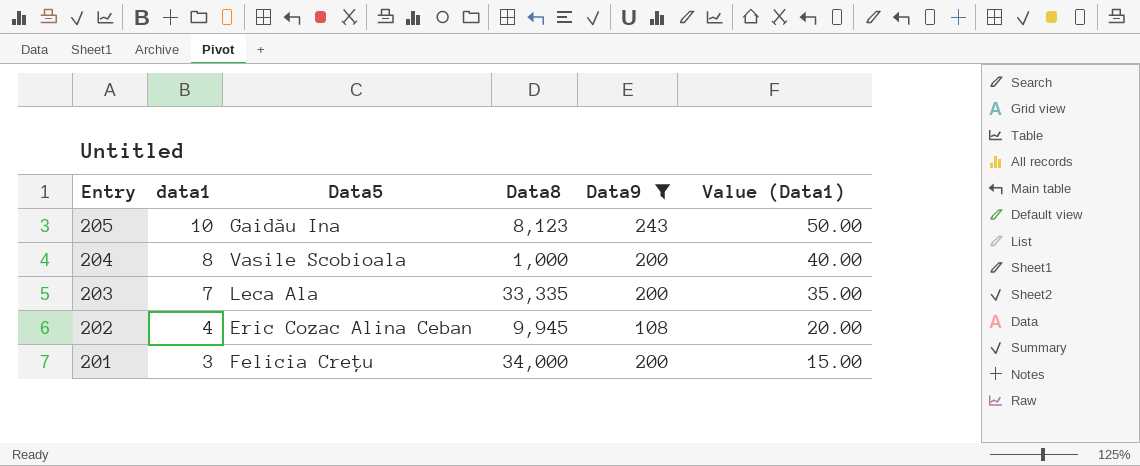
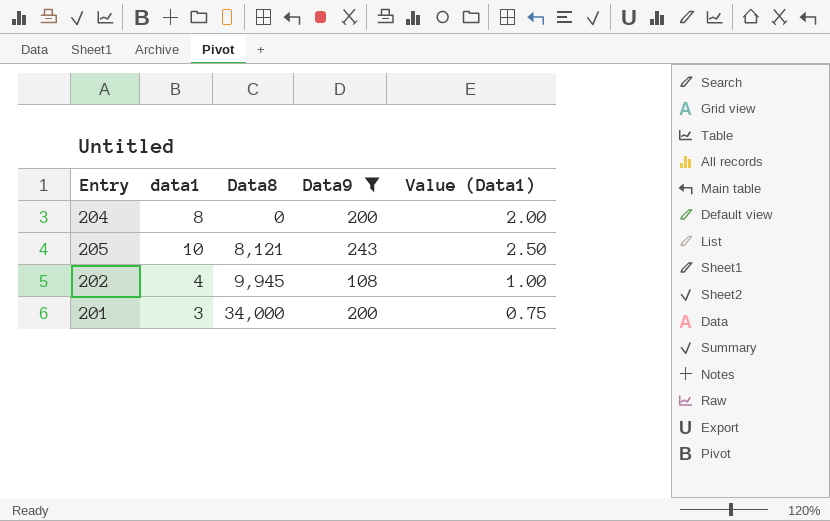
row order: Entry descending -> Data8 ascending
column Data5 | position: 3 -> none
column Value (Data1) | formula: [data1] * 5 -> [data1] * 0.25
row 203: 7 | Leca Ala | 33,335 | 200 | 35.00 -> none
204 | Data8: 1,000 -> 0
205 | Data8: 8,123 -> 8,121

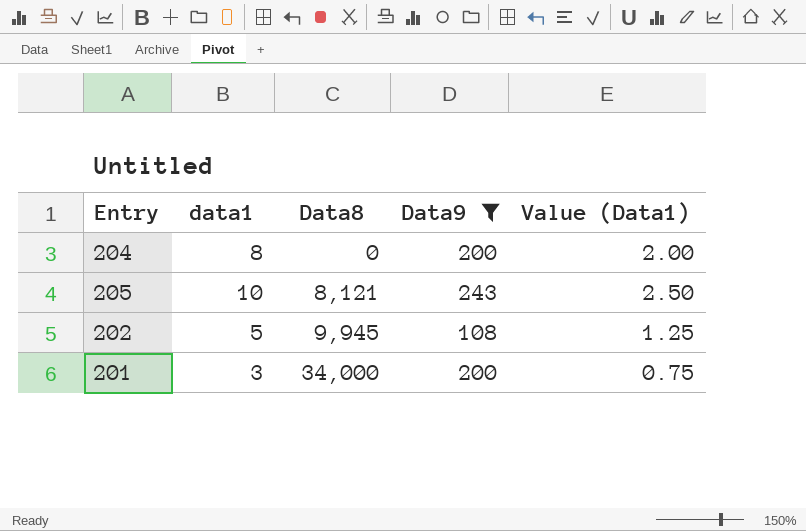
202 | data1: 4 -> 5
202 | Value (Data1): 1.00 -> 1.25

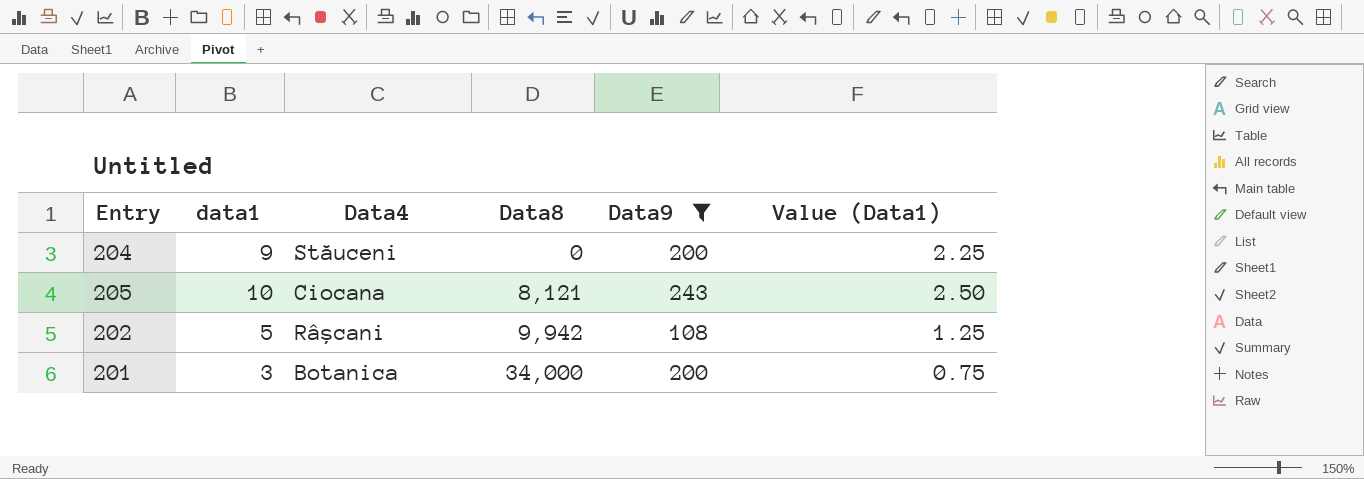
column Data4 | position: none -> 3
204 | data1: 8 -> 9
204 | Value (Data1): 2.00 -> 2.25
202 | Data8: 9,945 -> 9,942

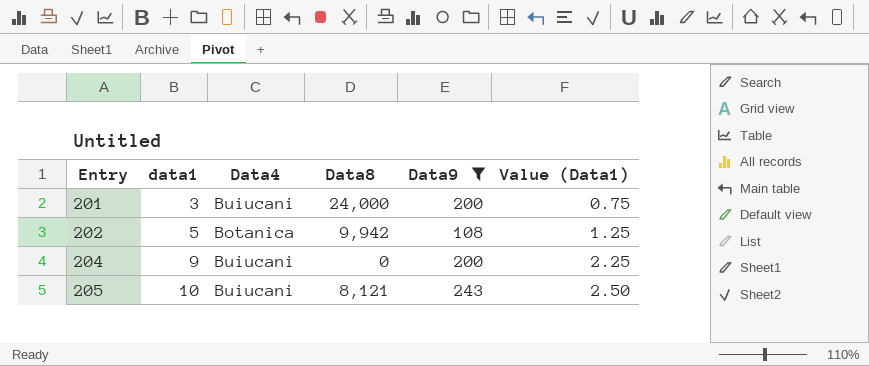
row order: Data8 ascending -> Entry ascending
201 | Data4: Botanica -> Buiucani
201 | Data8: 34,000 -> 24,000
202 | Data4: Râșcani -> Botanica
204 | Data4: Stăuсeni -> Buiucani
205 | Data4: Ciocana -> Buiucani

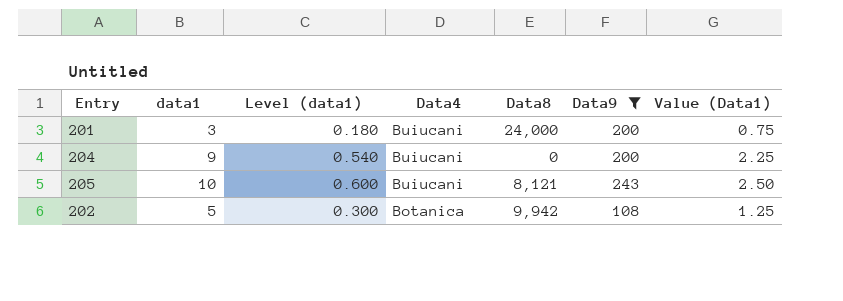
row order: Entry ascending -> Data4 descending
column Level (data1) | formula: none -> [data1] * 0.06

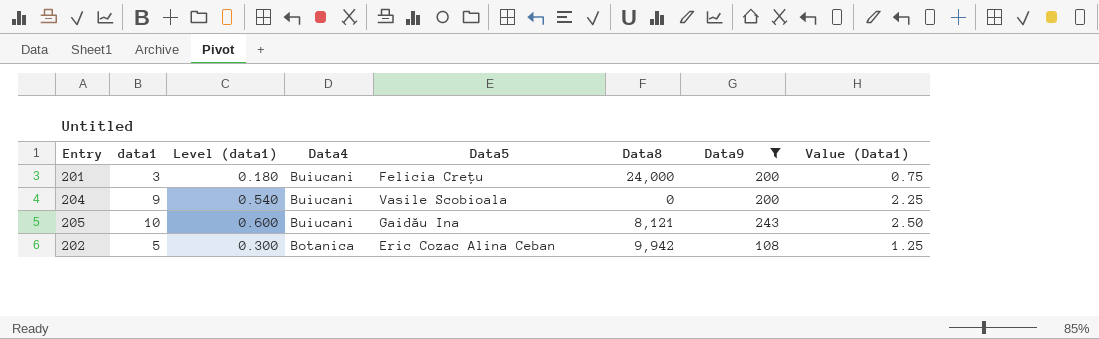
column Data5 | position: none -> 5

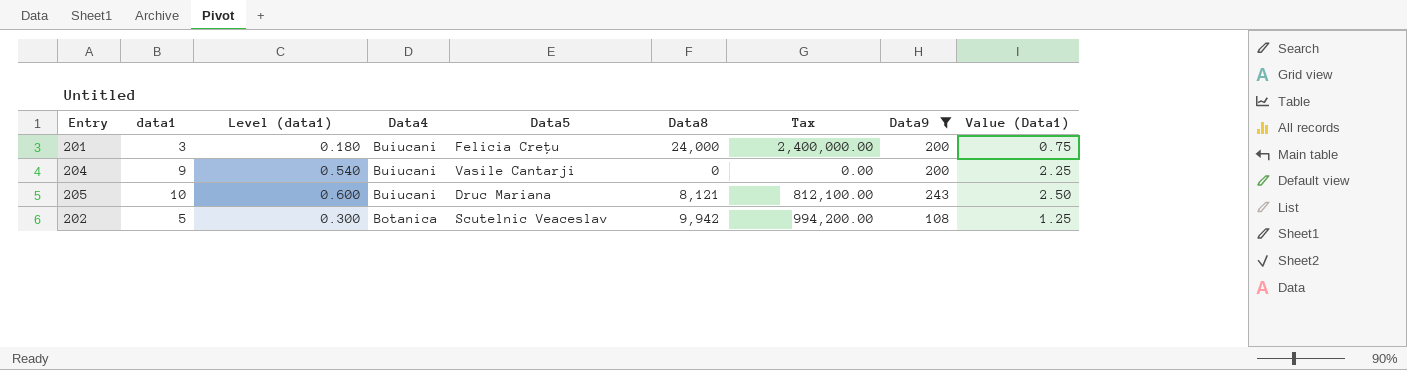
column Tax | formula: none -> [Data8] * 100
204 | Data5: Vasile Scobioala -> Vasile Сantarji
205 | Data5: Gaidău Ina -> Druc Mariana
202 | Data5: Eric Cozac Alina Ceban -> Scutelnic Veaceslav

